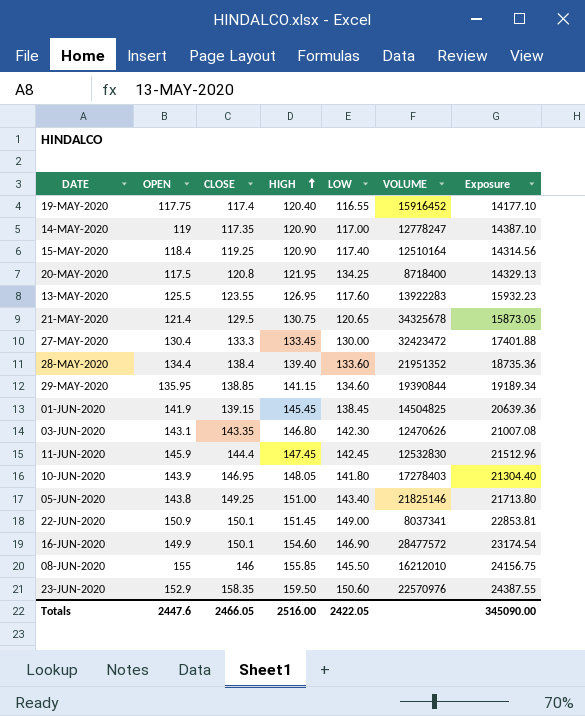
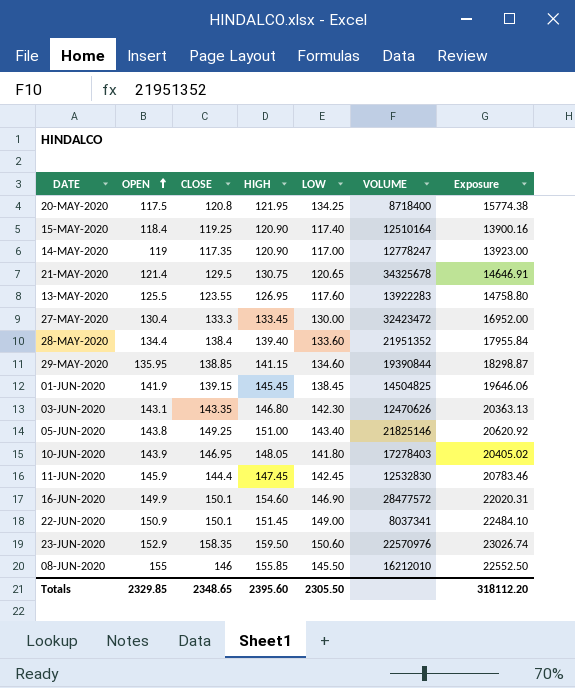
row order: HIGH ascending -> OPEN ascending
column Exposure | formula: [OPEN] * [HIGH] -> [OPEN] * [LOW]
row 19-MAY-2020: 117.75 | 117.4 | 120.40 | 116.55 | 15916452 | 14177.10 -> none
Totals | OPEN: 2447.6 -> 2329.85
Totals | CLOSE: 2466.05 -> 2348.65
Totals | HIGH: 2516.00 -> 2395.60
Totals | LOW: 2422.05 -> 2305.50
Totals | Exposure: 345090.00 -> 318112.20

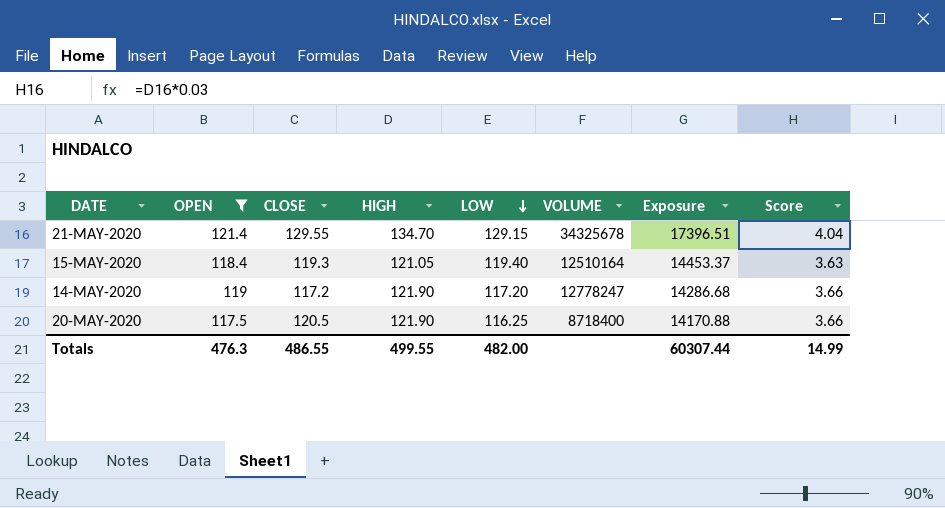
filter: none -> OPEN <= 121.4
row order: OPEN ascending -> LOW descending
column Exposure | formula: [OPEN] * [LOW] -> [HIGH] * [LOW]
column Score | formula: none -> [HIGH] * 0.03
21-MAY-2020 | CLOSE: 129.5 -> 129.55
21-MAY-2020 | HIGH: 130.75 -> 134.70
21-MAY-2020 | LOW: 120.65 -> 129.15
15-MAY-2020 | CLOSE: 119.25 -> 119.3
15-MAY-2020 | HIGH: 120.90 -> 121.05
15-MAY-2020 | LOW: 117.40 -> 119.40
14-MAY-2020 | CLOSE: 117.35 -> 117.2
14-MAY-2020 | HIGH: 120.90 -> 121.90
14-MAY-2020 | LOW: 117.00 -> 117.20
20-MAY-2020 | CLOSE: 120.8 -> 120.5
20-MAY-2020 | HIGH: 121.95 -> 121.90
20-MAY-2020 | LOW: 134.25 -> 116.25
Totals | OPEN: 2329.85 -> 476.3
Totals | CLOSE: 2348.65 -> 486.55
Totals | HIGH: 2395.60 -> 499.55
Totals | LOW: 2305.50 -> 482.00
Totals | Exposure: 318112.20 -> 60307.44

